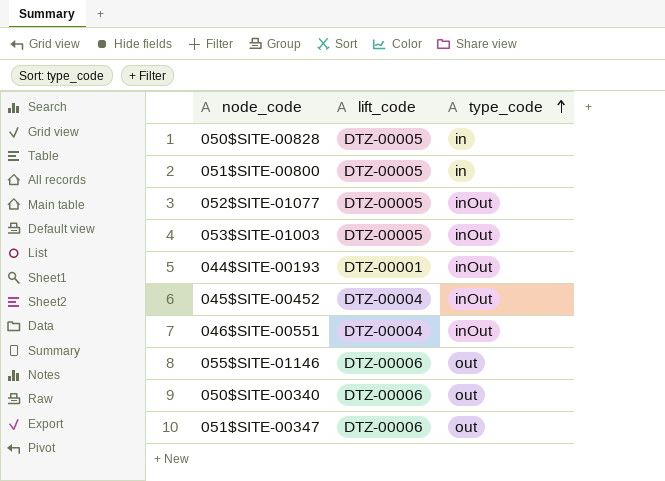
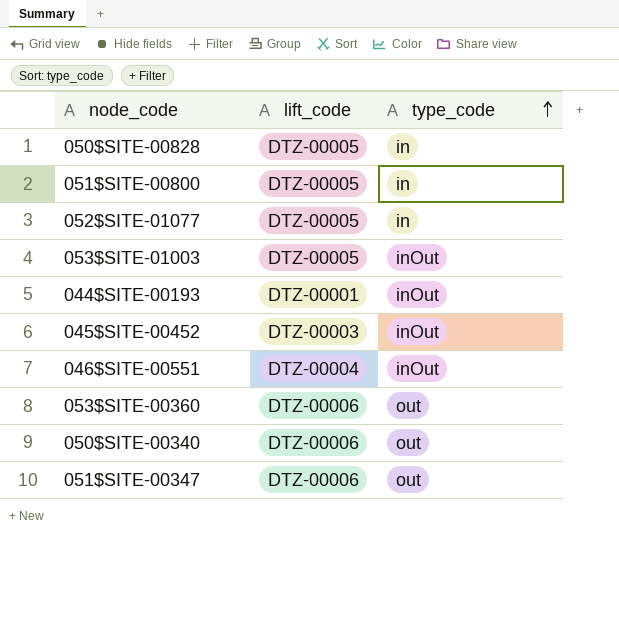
row 055$SITE-01146: DTZ-00006 | out -> none
052$SITE-01077 | type_code: inOut -> in
045$SITE-00452 | lift_code: DTZ-00004 -> DTZ-00003
row 053$SITE-00360: none -> DTZ-00006 | out

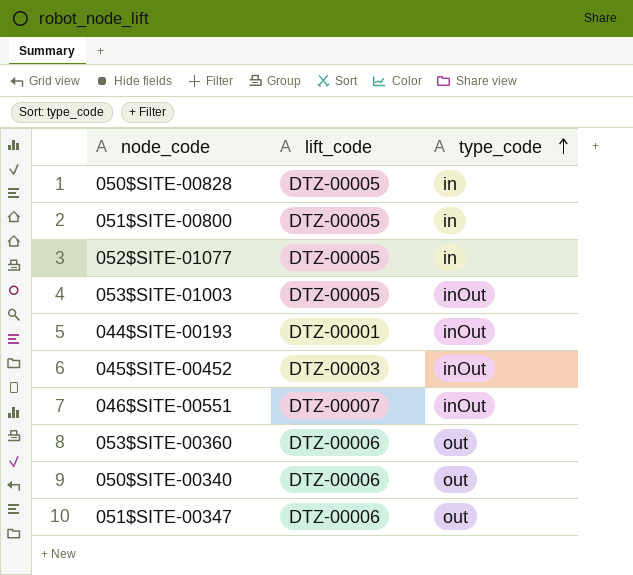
046$SITE-00551 | lift_code: DTZ-00004 -> DTZ-00007

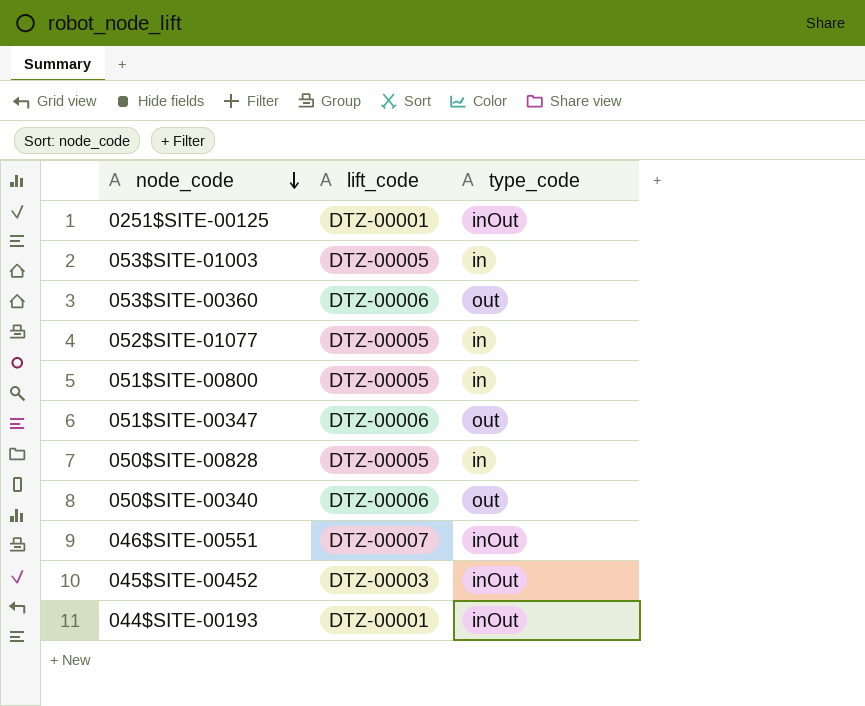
row order: type_code ascending -> node_code descending
row 0251$SITE-00125: none -> DTZ-00001 | inOut
053$SITE-01003 | type_code: inOut -> in

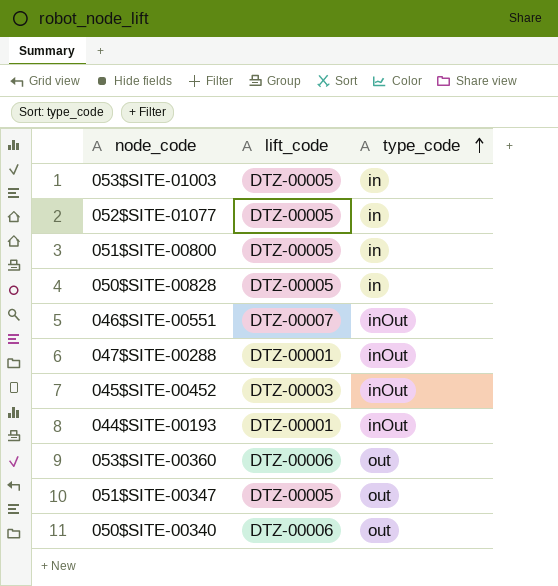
row order: node_code descending -> type_code ascending
row 0251$SITE-00125: DTZ-00001 | inOut -> none
row 047$SITE-00288: none -> DTZ-00001 | inOut
051$SITE-00347 | lift_code: DTZ-00006 -> DTZ-00005

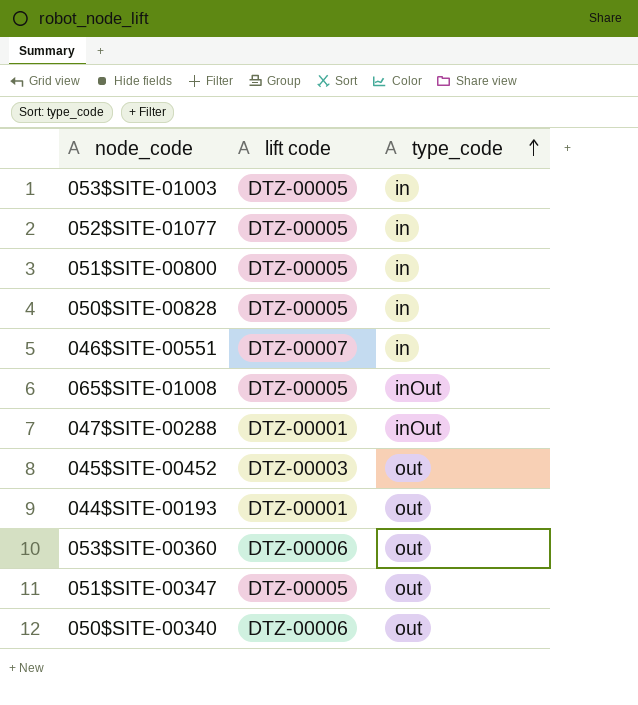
column name: lift_code -> lift code
046$SITE-00551 | type_code: inOut -> in
row 065$SITE-01008: none -> DTZ-00005 | inOut
045$SITE-00452 | type_code: inOut -> out
044$SITE-00193 | type_code: inOut -> out

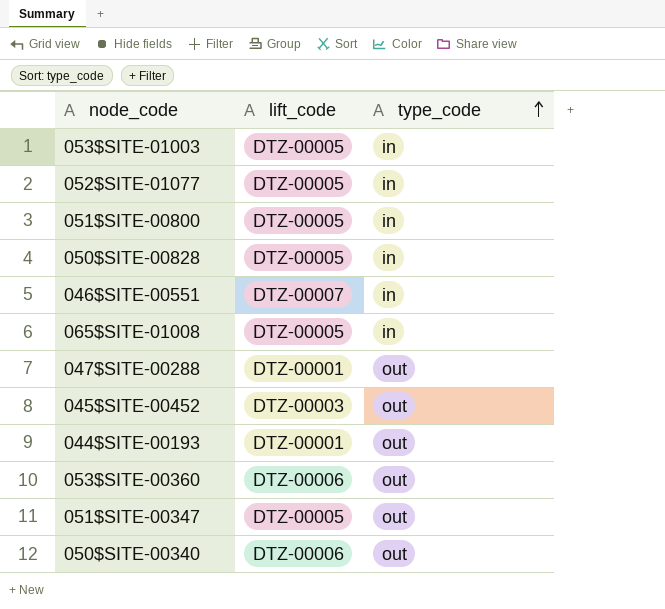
column name: lift code -> lift_code
065$SITE-01008 | type_code: inOut -> in
047$SITE-00288 | type_code: inOut -> out

